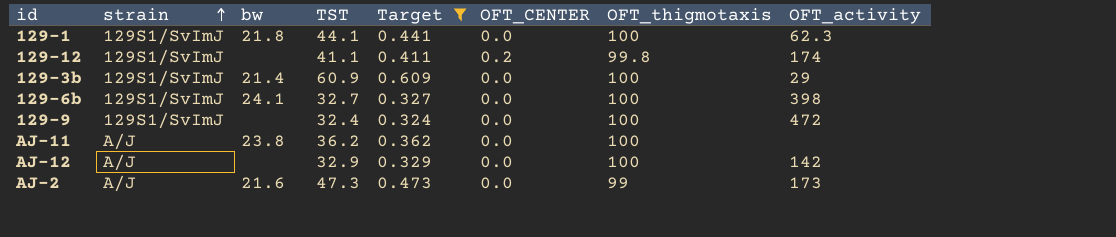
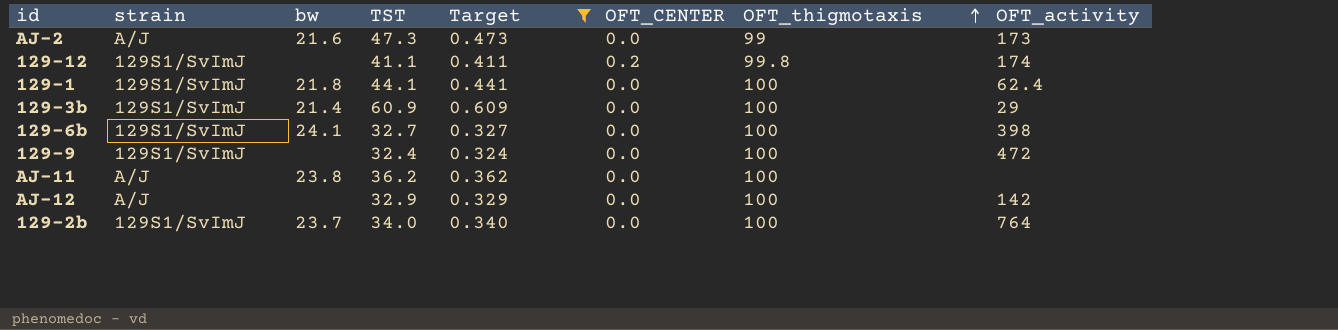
row order: strain ascending -> OFT_thigmotaxis ascending
129-1 | OFT_activity: 62.3 -> 62.4
row 129-2b: none -> 129S1/SvImJ | 23.7 | 34.0 | 0.340 | 0.0 | 100 | 764

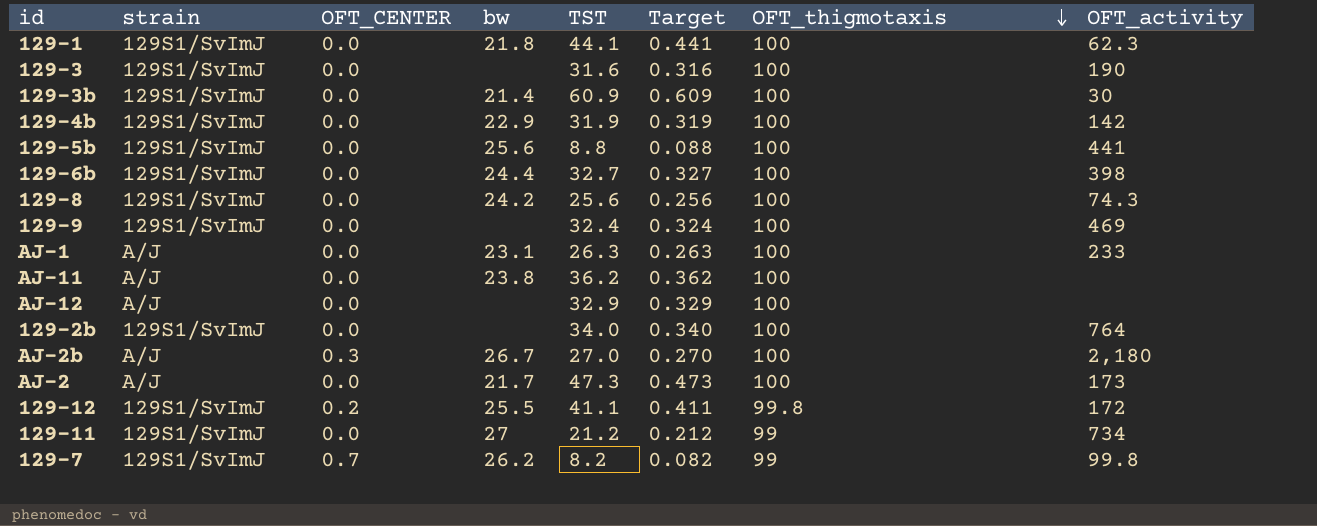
filter: Target >= 0.324 -> none
row order: OFT_thigmotaxis ascending -> OFT_thigmotaxis descending
column OFT_CENTER | position: 6 -> 3
129-1 | OFT_activity: 62.4 -> 62.3
129-3b | OFT_activity: 29 -> 30
129-6b | bw: 24.1 -> 24.4
129-9 | OFT_activity: 472 -> 469
AJ-12 | OFT_activity: 142 -> none
129-2b | bw: 23.7 -> none
AJ-2 | bw: 21.6 -> 21.7
AJ-2 | OFT_thigmotaxis: 99 -> 100
129-12 | bw: none -> 25.5
129-12 | OFT_activity: 174 -> 172

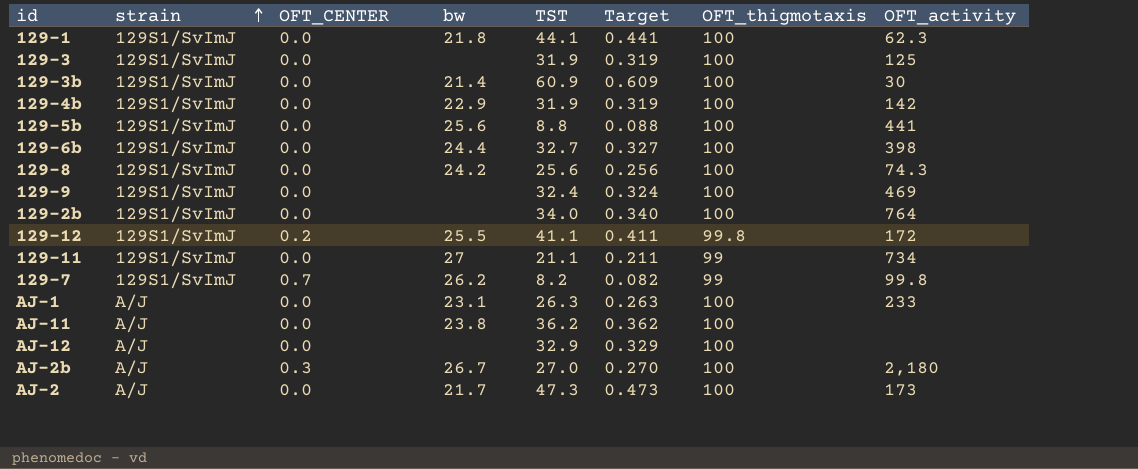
row order: OFT_thigmotaxis descending -> strain ascending
129-3 | TST: 31.6 -> 31.9
129-3 | Target: 0.316 -> 0.319
129-3 | OFT_activity: 190 -> 125
129-11 | TST: 21.2 -> 21.1
129-11 | Target: 0.212 -> 0.211

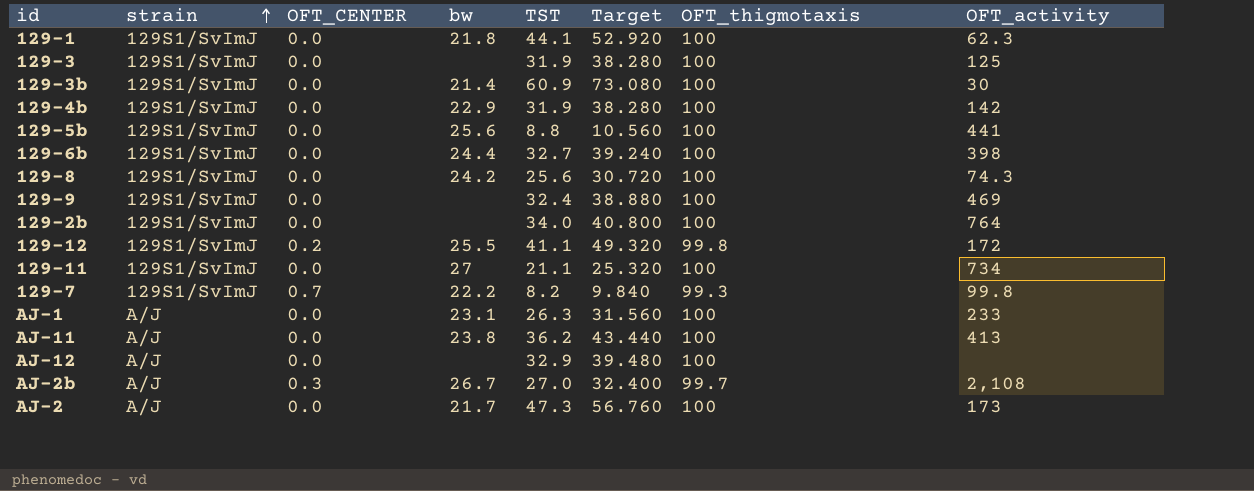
column Target | formula: [TST] * 0.01 -> [TST] * 1.2
129-11 | OFT_thigmotaxis: 99 -> 100
129-7 | bw: 26.2 -> 22.2
129-7 | OFT_thigmotaxis: 99 -> 99.3
AJ-11 | OFT_activity: none -> 413
AJ-2b | OFT_thigmotaxis: 100 -> 99.7
AJ-2b | OFT_activity: 2,180 -> 2,108

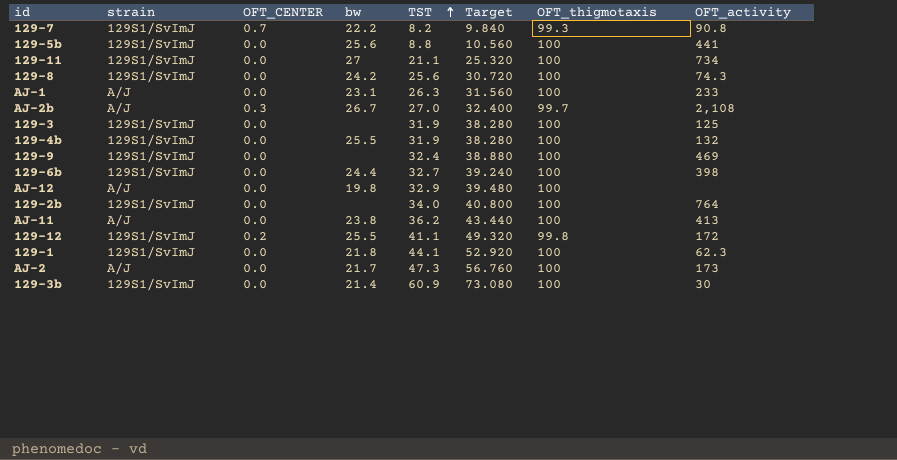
row order: strain ascending -> TST ascending
129-7 | OFT_activity: 99.8 -> 90.8
129-4b | bw: 22.9 -> 25.5
129-4b | OFT_activity: 142 -> 132
AJ-12 | bw: none -> 19.8

